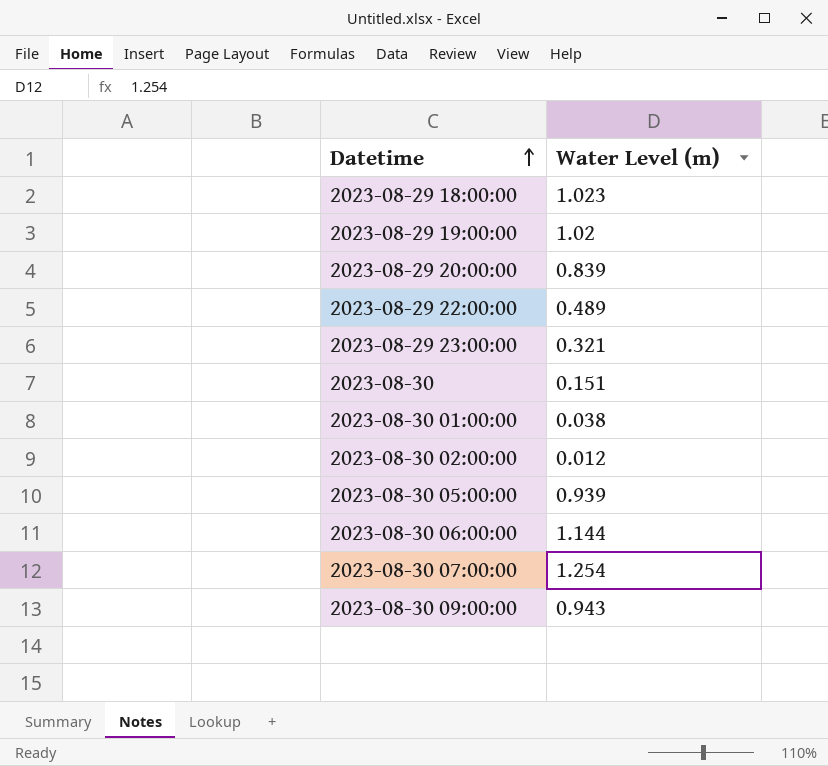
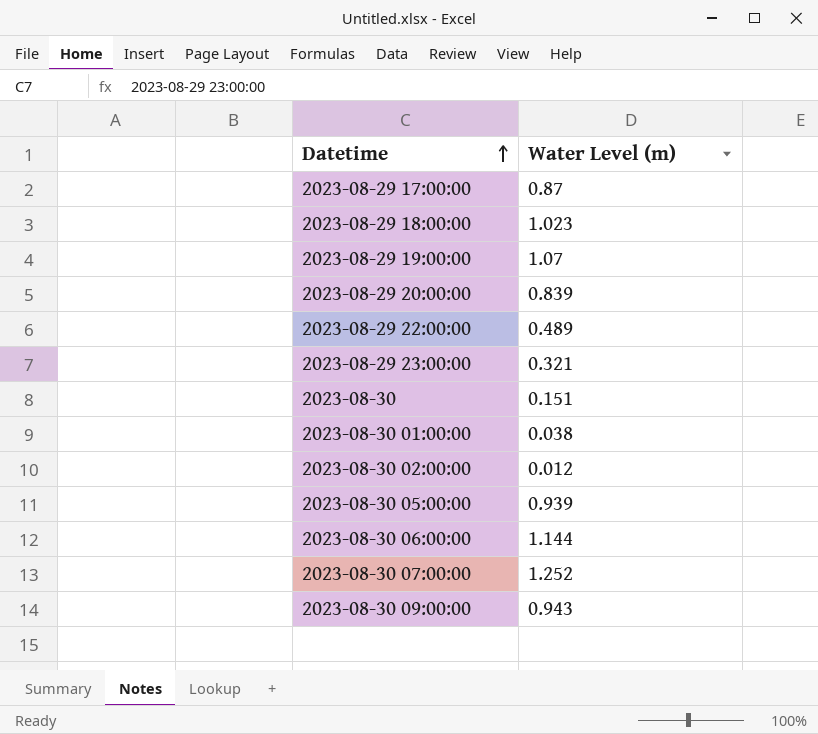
row 2023-08-29 17:00:00: none -> 0.87
2023-08-29 19:00:00 | Water Level (m): 1.02 -> 1.07
2023-08-30 07:00:00 | Water Level (m): 1.254 -> 1.252

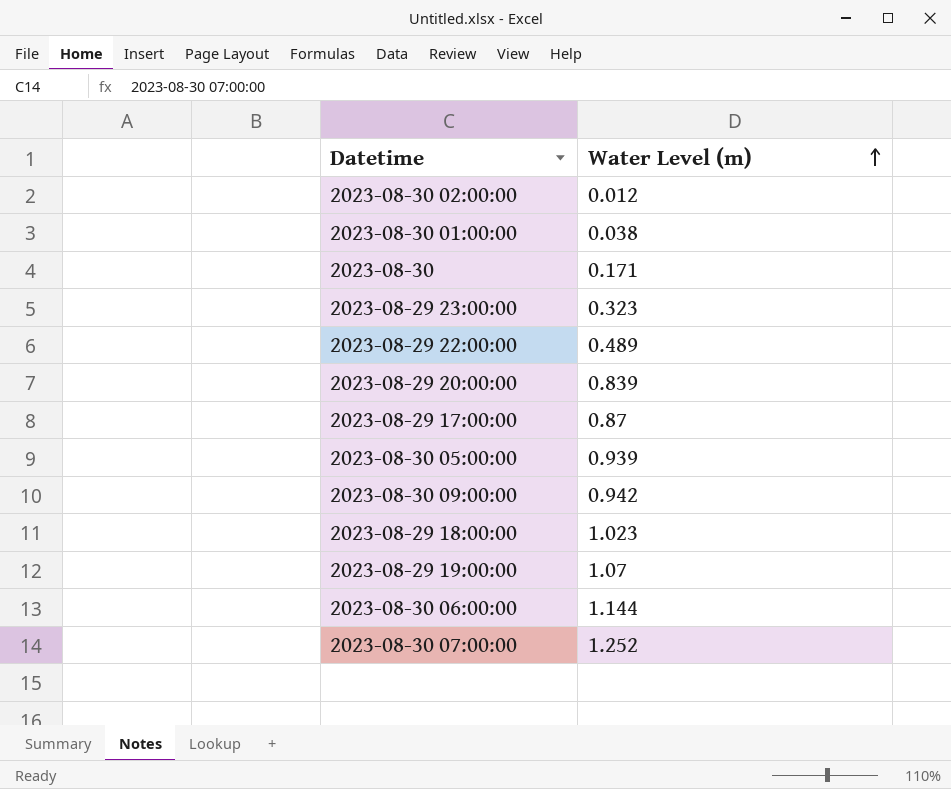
row order: Datetime ascending -> Water Level (m) ascending
2023-08-30 | Water Level (m): 0.151 -> 0.171
2023-08-29 23:00:00 | Water Level (m): 0.321 -> 0.323
2023-08-30 09:00:00 | Water Level (m): 0.943 -> 0.942

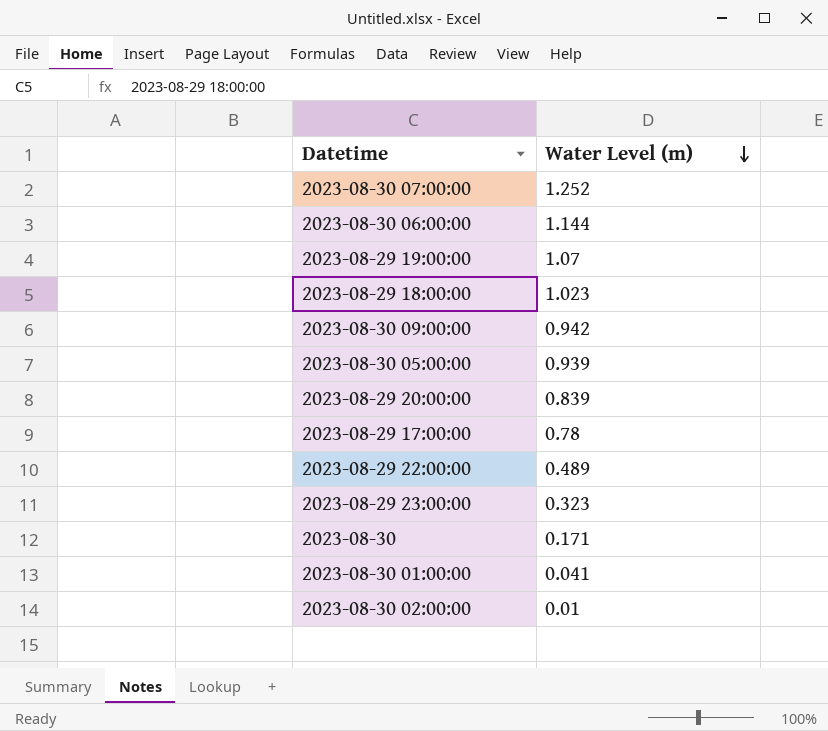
row order: Water Level (m) ascending -> Water Level (m) descending
2023-08-29 17:00:00 | Water Level (m): 0.87 -> 0.78
2023-08-30 01:00:00 | Water Level (m): 0.038 -> 0.041
2023-08-30 02:00:00 | Water Level (m): 0.012 -> 0.01

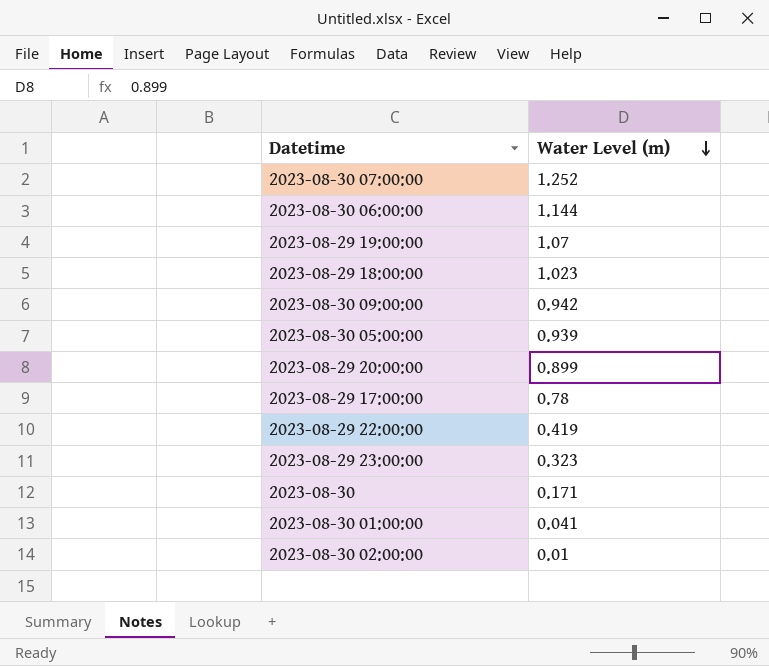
2023-08-29 20:00:00 | Water Level (m): 0.839 -> 0.899
2023-08-29 22:00:00 | Water Level (m): 0.489 -> 0.419

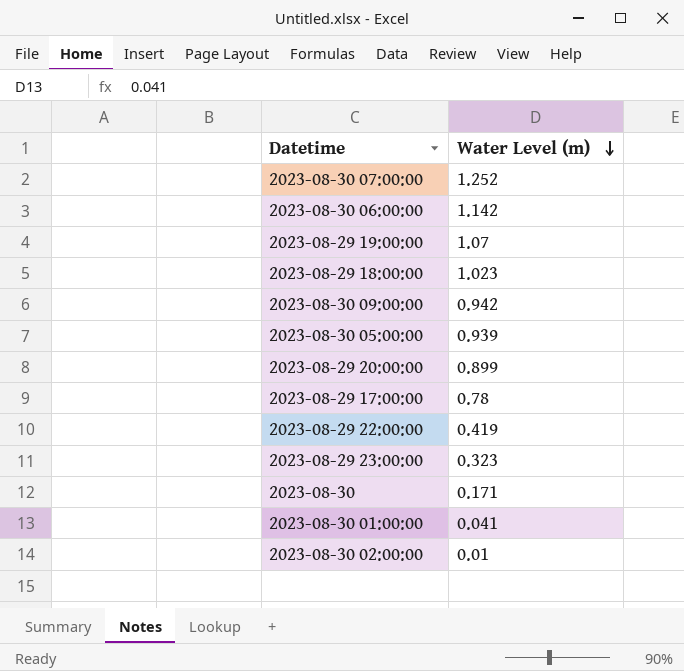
2023-08-30 06:00:00 | Water Level (m): 1.144 -> 1.142

